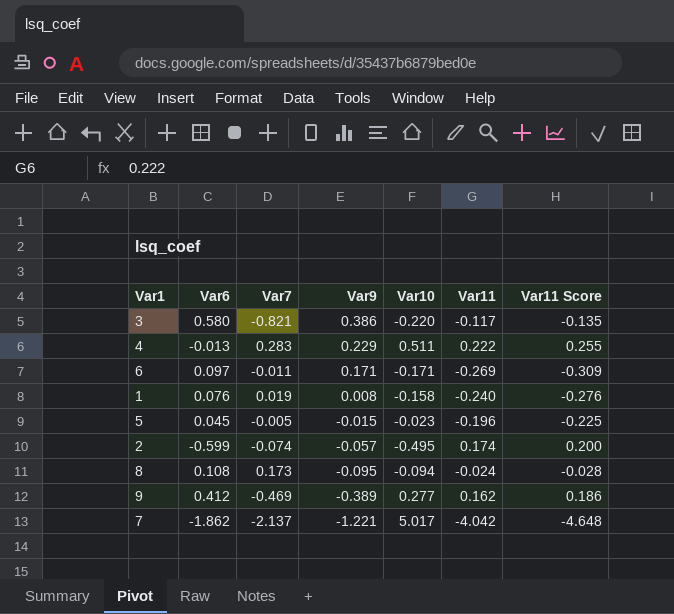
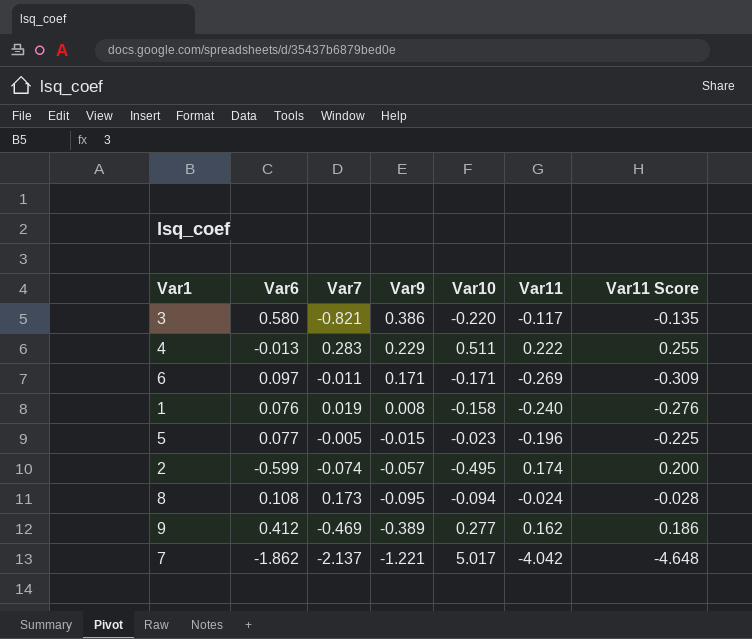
5 | Var6: 0.045 -> 0.077

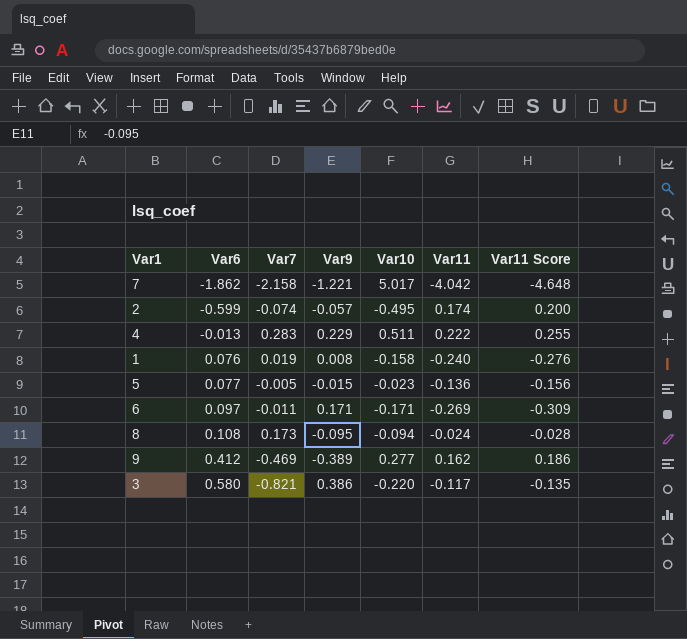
row order: Var9 descending -> Var6 ascending
7 | Var7: -2.137 -> -2.158
5 | Var11: -0.196 -> -0.136
5 | Var11 Score: -0.225 -> -0.156

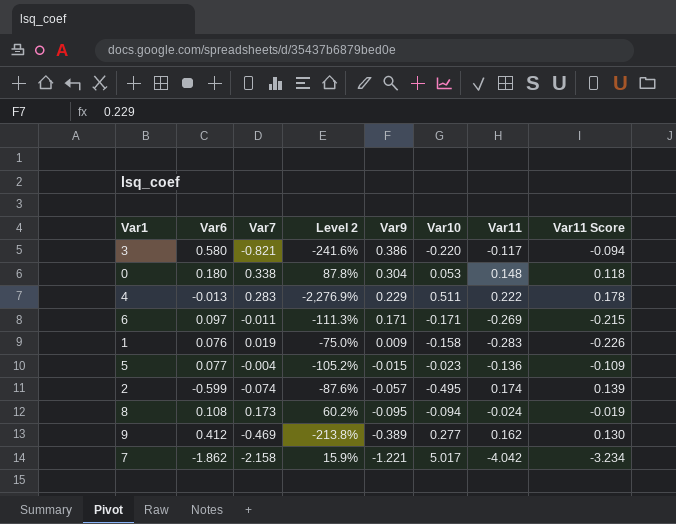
row order: Var6 ascending -> Var9 descending
column Level 2 | formula: none -> ([Var7] - [Var6]) / [Var6]
column Var11 Score | formula: [Var11] * 1.15 -> [Var11] * 0.8
row 0: none -> 0.180 | 0.338 | 87.8% | 0.304 | 0.053 | 0.148 | 0.118
1 | Var9: 0.008 -> 0.009
1 | Var11: -0.240 -> -0.283
5 | Var7: -0.005 -> -0.004

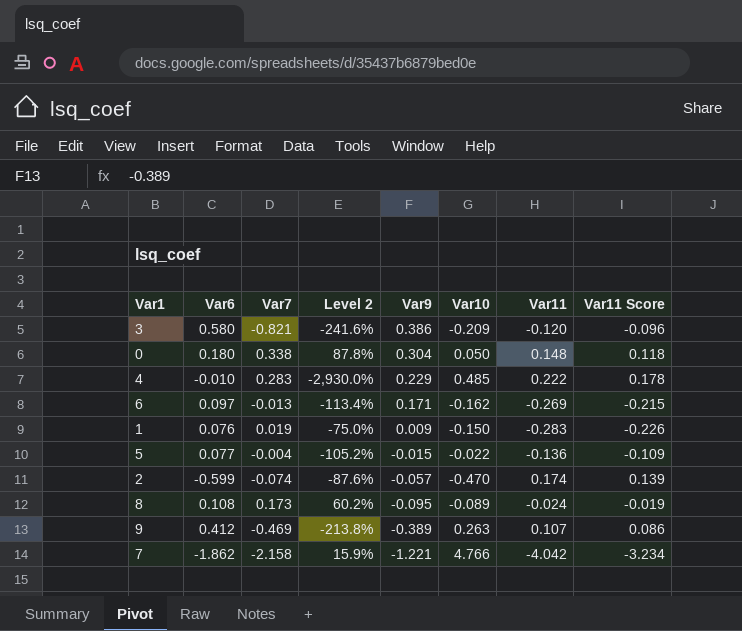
3 | Var10: -0.220 -> -0.209
3 | Var11: -0.117 -> -0.120
3 | Var11 Score: -0.094 -> -0.096
0 | Var10: 0.053 -> 0.050
4 | Var6: -0.013 -> -0.010
4 | Level 2: -2,276.9% -> -2,930.0%
4 | Var10: 0.511 -> 0.485
6 | Var7: -0.011 -> -0.013
6 | Level 2: -111.3% -> -113.4%
6 | Var10: -0.171 -> -0.162
1 | Var10: -0.158 -> -0.150
5 | Var10: -0.023 -> -0.022
2 | Var10: -0.495 -> -0.470
8 | Var10: -0.094 -> -0.089
9 | Var10: 0.277 -> 0.263
9 | Var11: 0.162 -> 0.107
9 | Var11 Score: 0.130 -> 0.086
7 | Var10: 5.017 -> 4.766

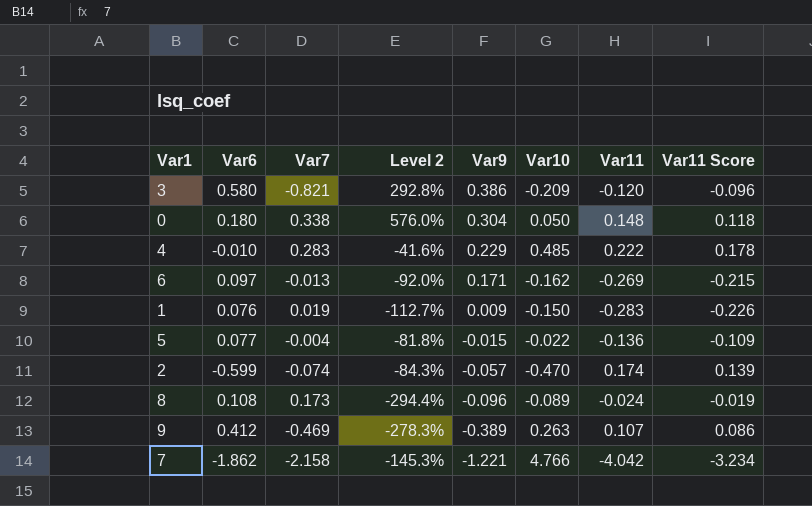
column Level 2 | formula: ([Var7] - [Var6]) / [Var6] -> ([Var7] - [Var10]) / [Var10]
8 | Var9: -0.095 -> -0.096

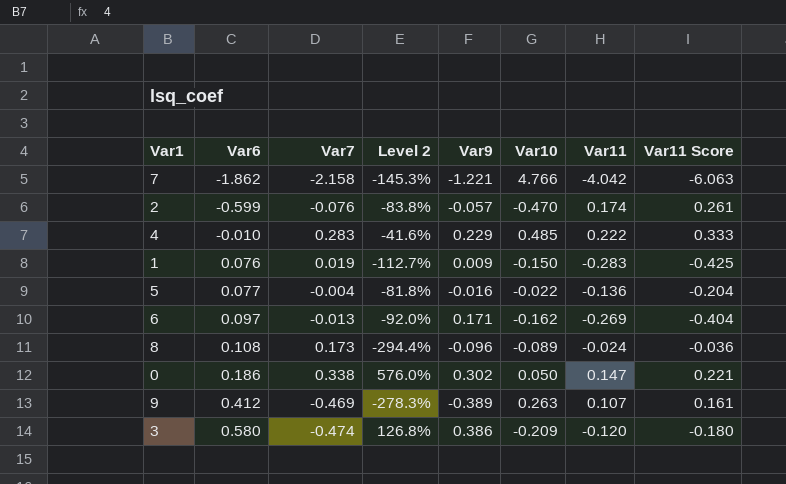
row order: Var9 descending -> Var6 ascending
column Var11 Score | formula: [Var11] * 0.8 -> [Var11] * 1.5
2 | Var7: -0.074 -> -0.076
2 | Level 2: -84.3% -> -83.8%
5 | Var9: -0.015 -> -0.016
0 | Var6: 0.180 -> 0.186
0 | Var9: 0.304 -> 0.302
0 | Var11: 0.148 -> 0.147
3 | Var7: -0.821 -> -0.474
3 | Level 2: 292.8% -> 126.8%

